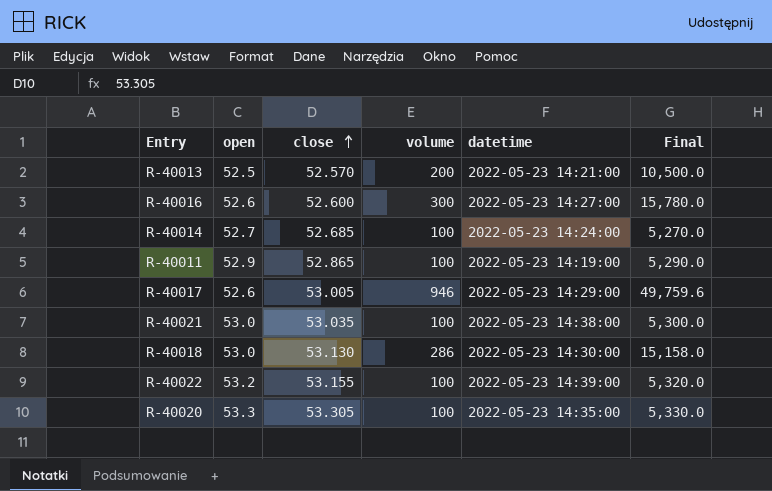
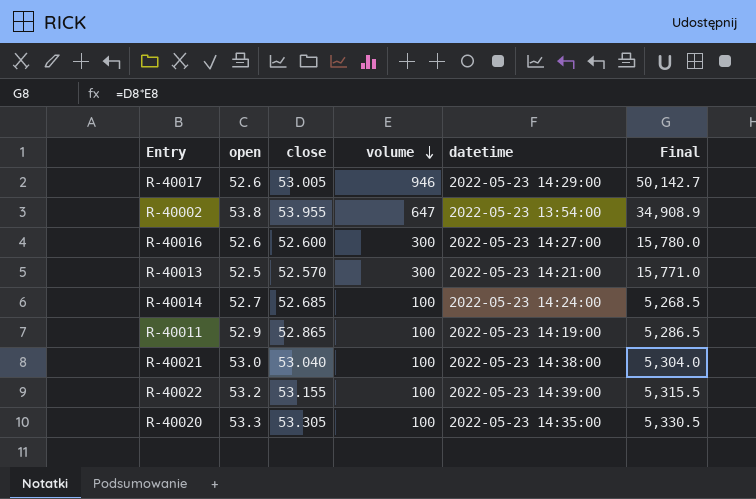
row order: close ascending -> volume descending
column Final | formula: [open] * [volume] -> [close] * [volume]
row R-40018: 53.0 | 53.130 | 286 | 2022-05-23 14:30:00 | 15,158.0 -> none
row R-40002: none -> 53.8 | 53.955 | 647 | 2022-05-23 13:54:00 | 34,908.9
R-40013 | volume: 200 -> 300
R-40021 | close: 53.035 -> 53.040

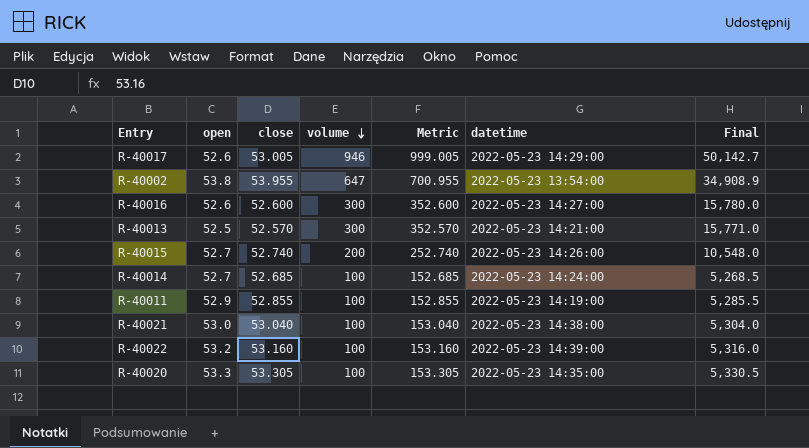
column Metric | formula: none -> [close] + [volume]
row R-40015: none -> 52.7 | 52.740 | 200 | 252.740 | 2022-05-23 14:26:00 | 10,548.0
R-40011 | close: 52.865 -> 52.855
R-40011 | Final: 5,286.5 -> 5,285.5
R-40022 | close: 53.155 -> 53.160
R-40022 | Final: 5,315.5 -> 5,316.0

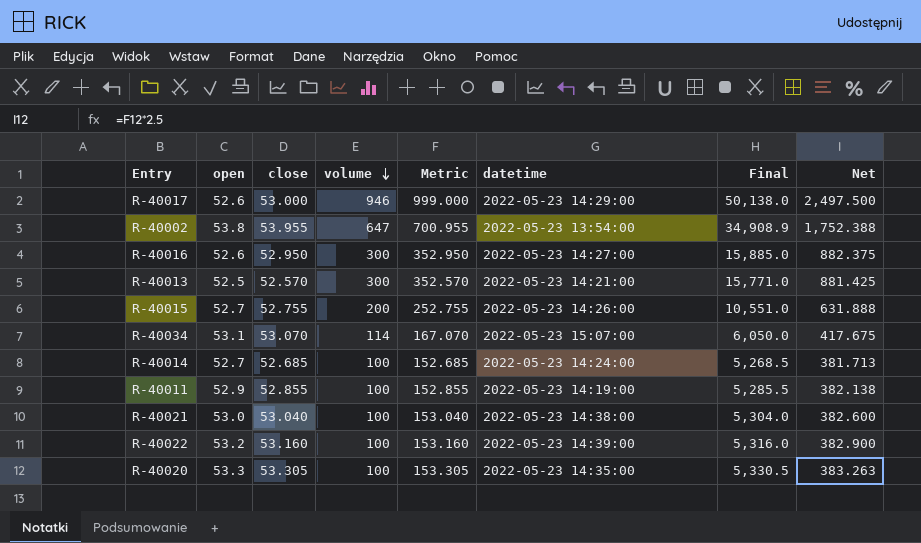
column Net | formula: none -> [Metric] * 2.5
R-40017 | close: 53.005 -> 53.000
R-40017 | Metric: 999.005 -> 999.000
R-40017 | Final: 50,142.7 -> 50,138.0
R-40016 | close: 52.600 -> 52.950
R-40016 | Metric: 352.600 -> 352.950
R-40016 | Final: 15,780.0 -> 15,885.0
R-40015 | close: 52.740 -> 52.755
R-40015 | Metric: 252.740 -> 252.755
R-40015 | Final: 10,548.0 -> 10,551.0
row R-40034: none -> 53.1 | 53.070 | 114 | 167.070 | 2022-05-23 15:07:00 | 6,050.0 | 417.675

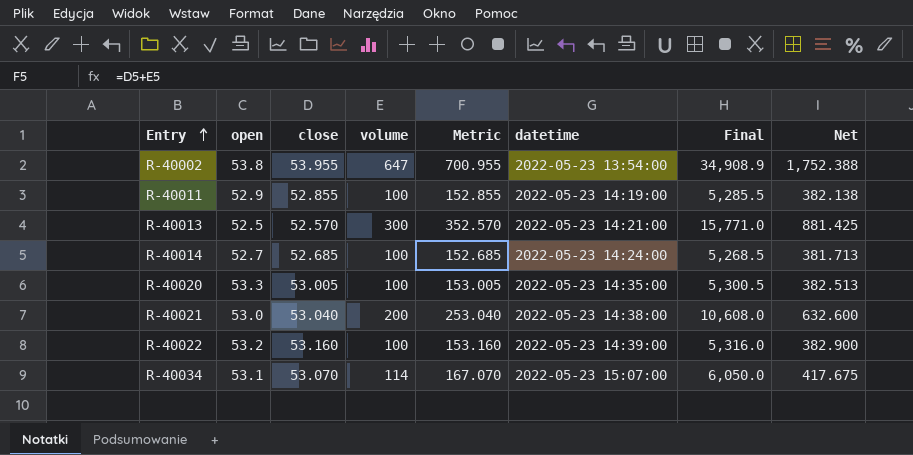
row order: volume descending -> Entry ascending
row R-40017: 52.6 | 53.000 | 946 | 999.000 | 2022-05-23 14:29:00 | 50,138.0 | 2,497.500 -> none
row R-40016: 52.6 | 52.950 | 300 | 352.950 | 2022-05-23 14:27:00 | 15,885.0 | 882.375 -> none
row R-40015: 52.7 | 52.755 | 200 | 252.755 | 2022-05-23 14:26:00 | 10,551.0 | 631.888 -> none
R-40020 | close: 53.305 -> 53.005
R-40020 | Metric: 153.305 -> 153.005
R-40020 | Final: 5,330.5 -> 5,300.5
R-40020 | Net: 383.263 -> 382.513
R-40021 | volume: 100 -> 200
R-40021 | Metric: 153.040 -> 253.040
R-40021 | Final: 5,304.0 -> 10,608.0
R-40021 | Net: 382.600 -> 632.600

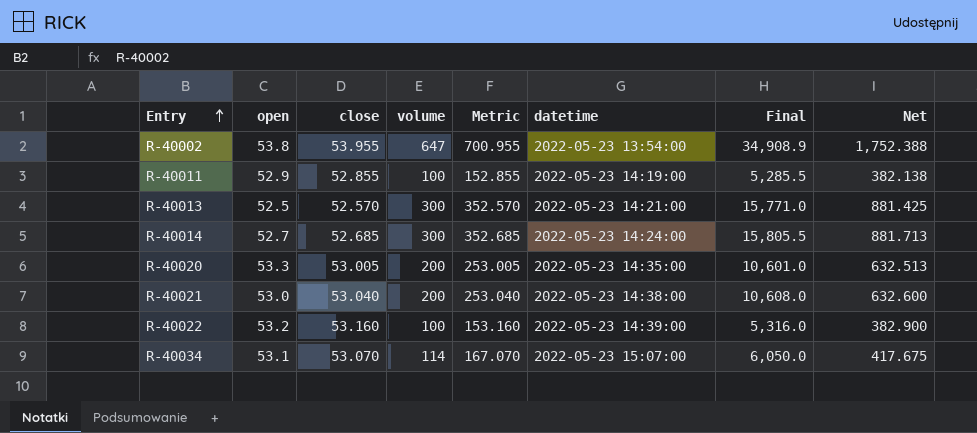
R-40014 | volume: 100 -> 300
R-40014 | Metric: 152.685 -> 352.685
R-40014 | Final: 5,268.5 -> 15,805.5
R-40014 | Net: 381.713 -> 881.713
R-40020 | volume: 100 -> 200
R-40020 | Metric: 153.005 -> 253.005
R-40020 | Final: 5,300.5 -> 10,601.0
R-40020 | Net: 382.513 -> 632.513

